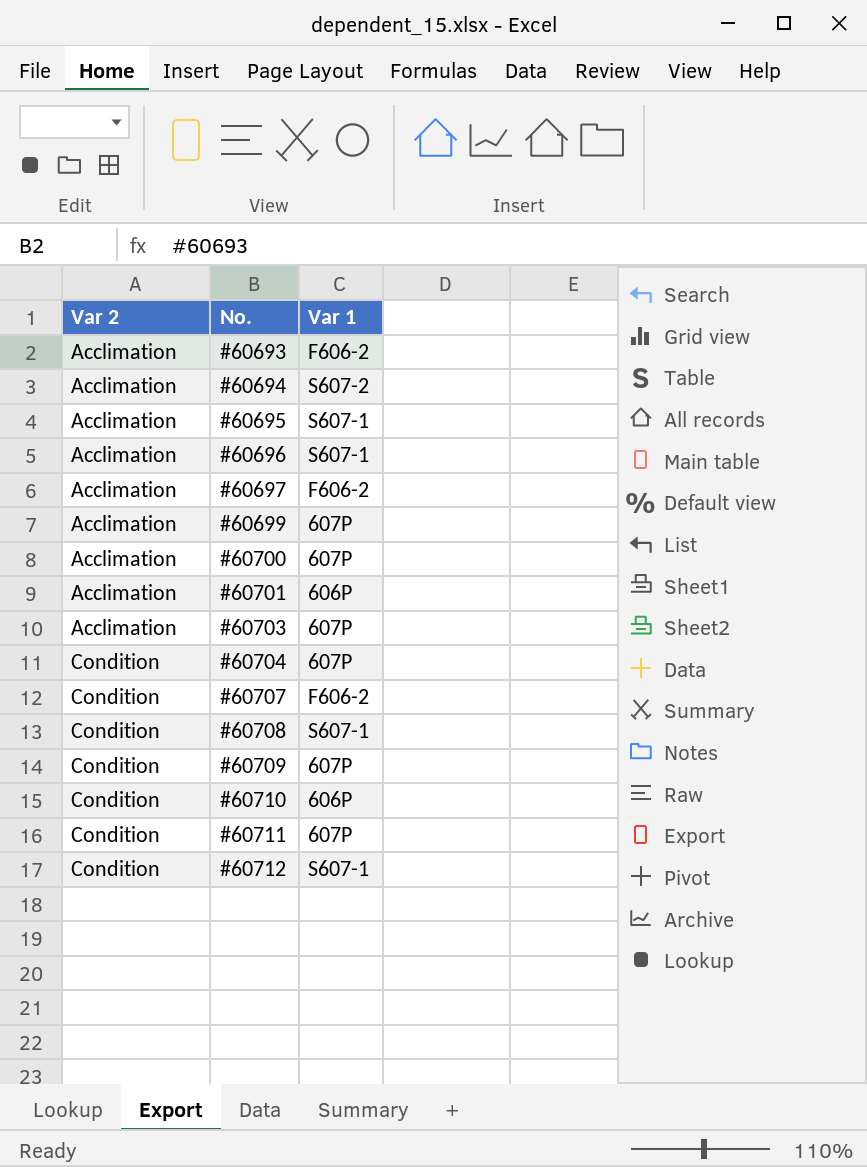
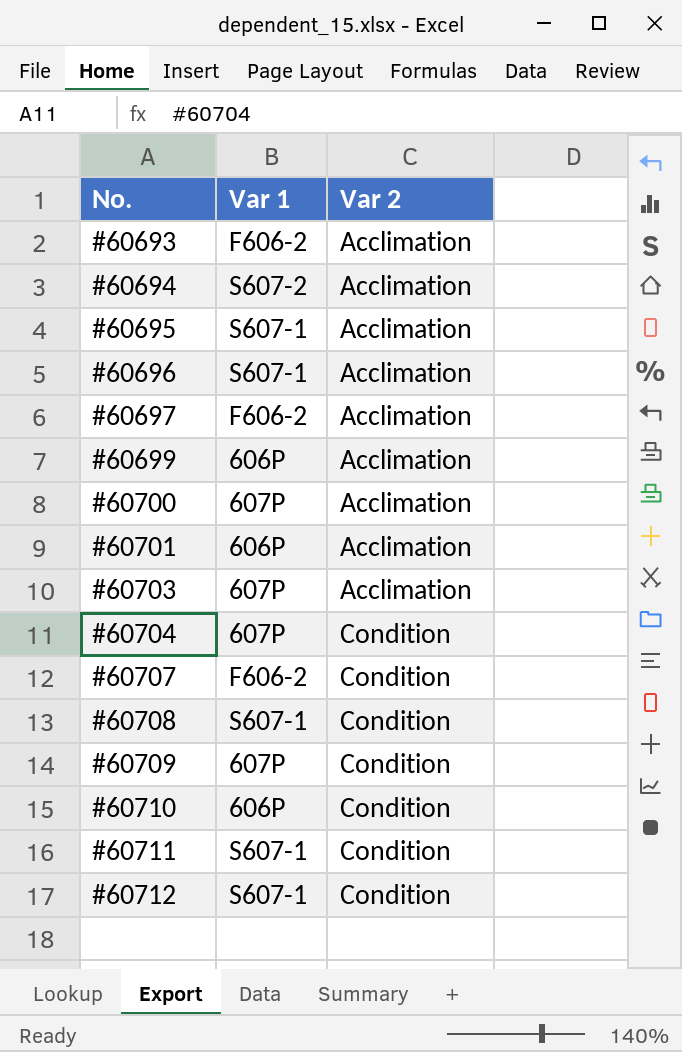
column Var 2 | position: 1 -> 3
#60699 | Var 1: 607P -> 606P
#60711 | Var 1: 607P -> S607-1

